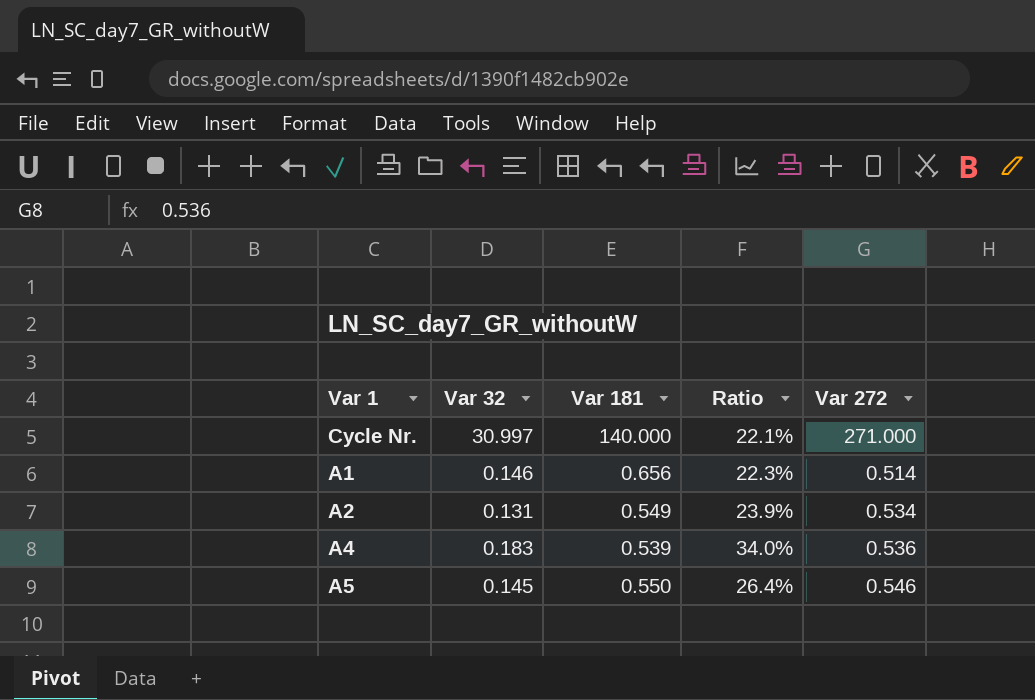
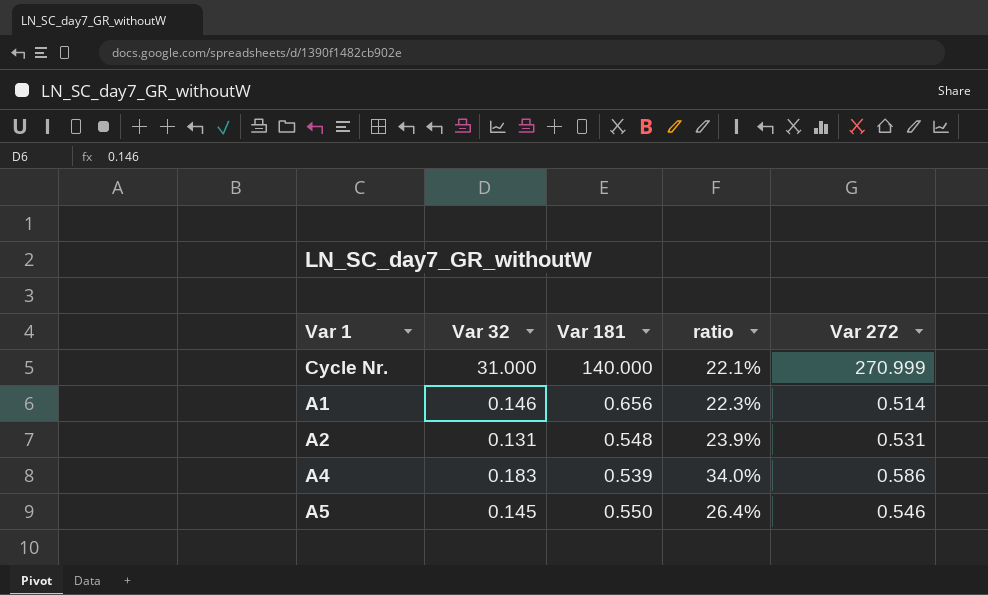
column name: Ratio -> ratio
Cycle Nr. | Var 32: 30.997 -> 31.000
Cycle Nr. | Var 272: 271.000 -> 270.999
A2 | Var 181: 0.549 -> 0.548
A2 | Var 272: 0.534 -> 0.531
A4 | Var 272: 0.536 -> 0.586

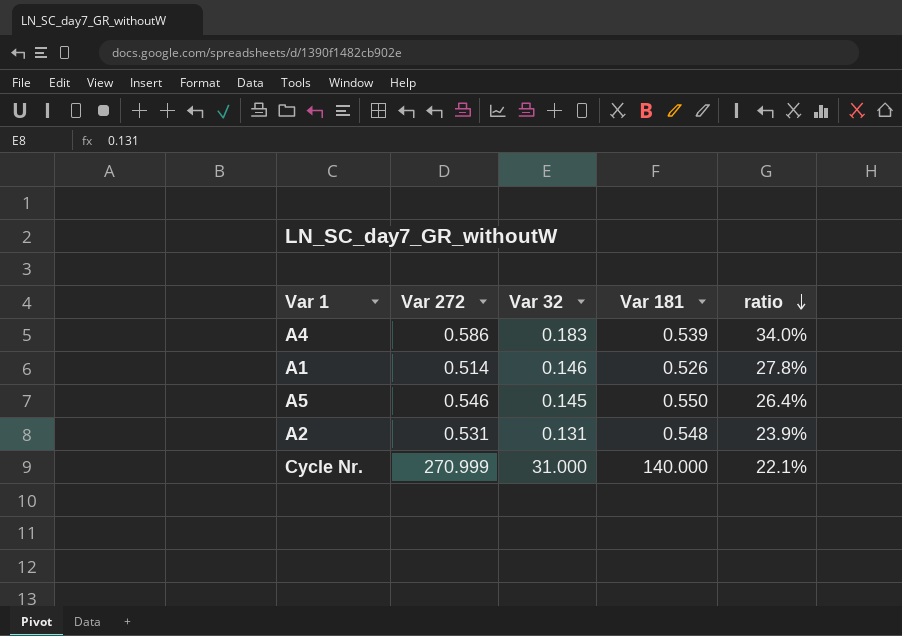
row order: none -> ratio descending
column Var 272 | position: 5 -> 2
A1 | Var 181: 0.656 -> 0.526
A1 | ratio: 22.3% -> 27.8%

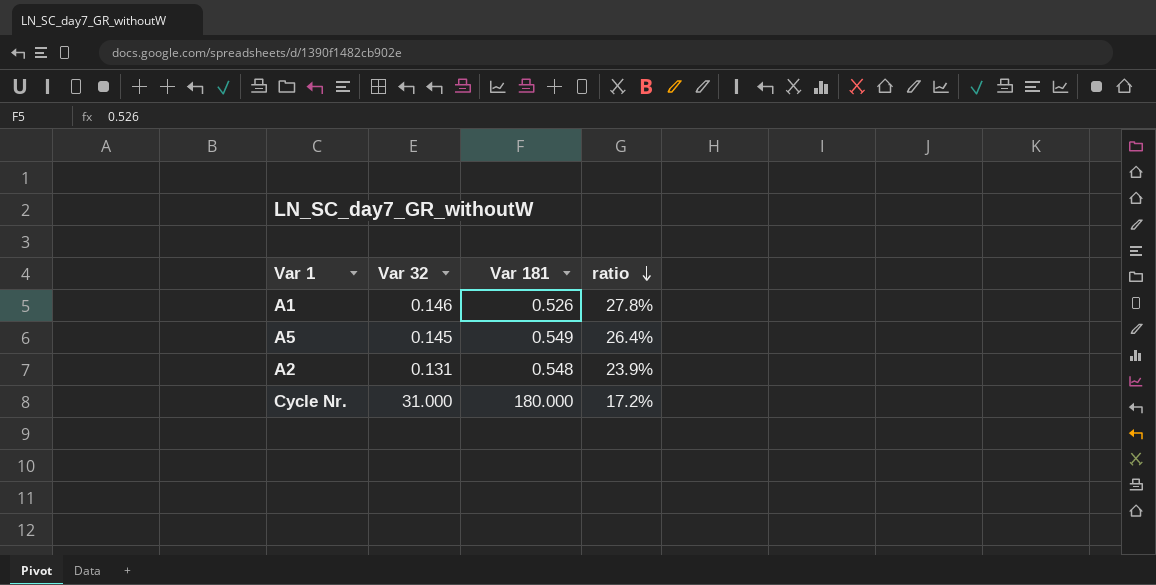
column Var 272 | position: 2 -> none
row A4: 0.586 | 0.183 | 0.539 | 34.0% -> none
A5 | Var 181: 0.550 -> 0.549
Cycle Nr. | Var 181: 140.000 -> 180.000
Cycle Nr. | ratio: 22.1% -> 17.2%

